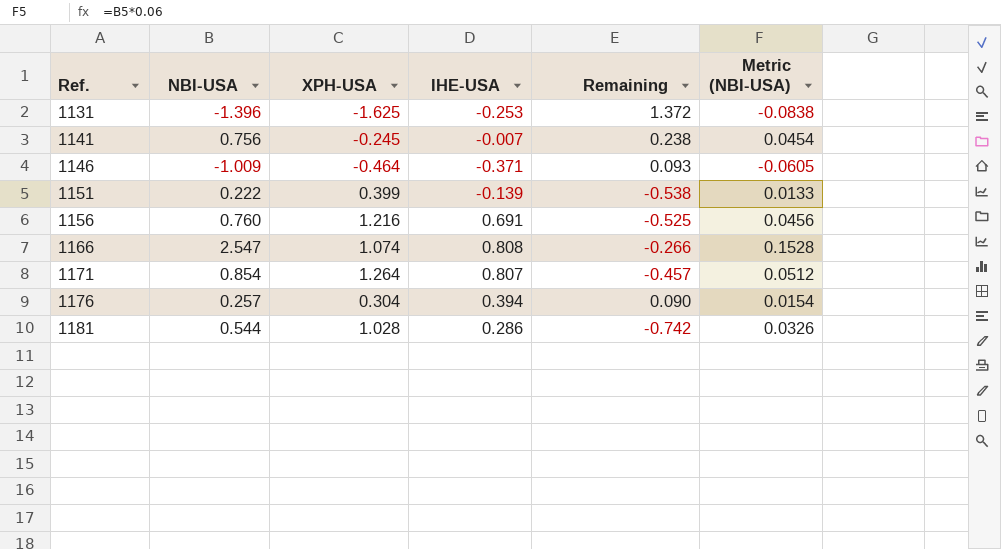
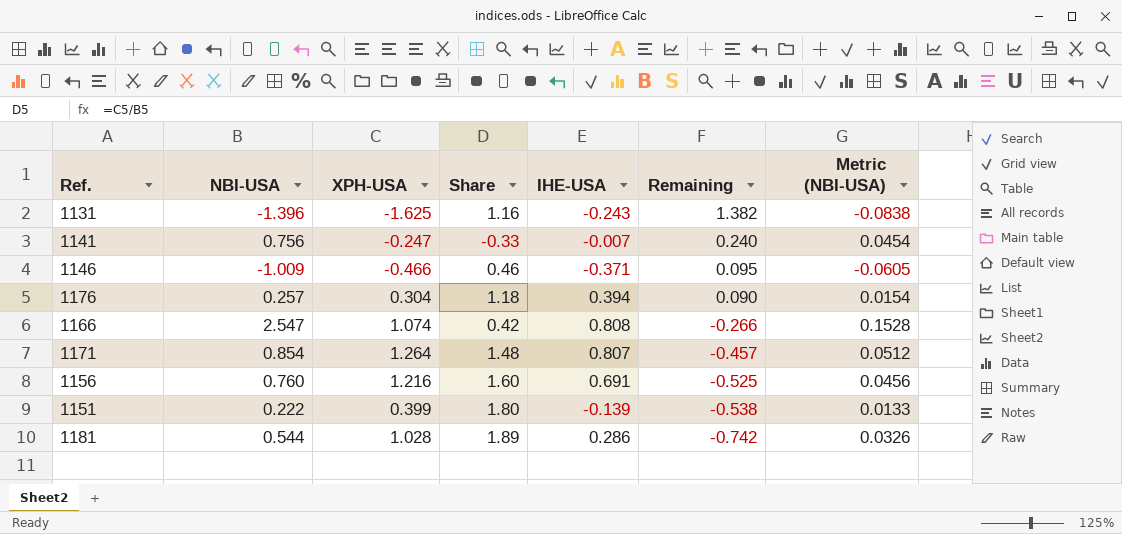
row order: Ref. ascending -> Remaining descending
column Share | formula: none -> [XPH-USA] / [NBI-USA]
1131 | IHE-USA: -0.253 -> -0.243
1131 | Remaining: 1.372 -> 1.382
1141 | XPH-USA: -0.245 -> -0.247
1141 | Remaining: 0.238 -> 0.240
1146 | XPH-USA: -0.464 -> -0.466
1146 | Remaining: 0.093 -> 0.095

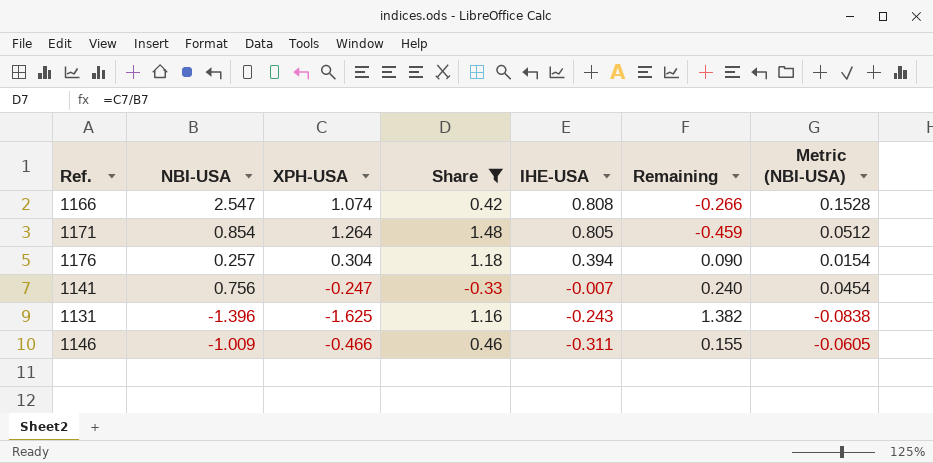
filter: none -> Share <= 1.48
row order: Remaining descending -> IHE-USA descending
1171 | IHE-USA: 0.807 -> 0.805
1171 | Remaining: -0.457 -> -0.459
1146 | IHE-USA: -0.371 -> -0.311
1146 | Remaining: 0.095 -> 0.155

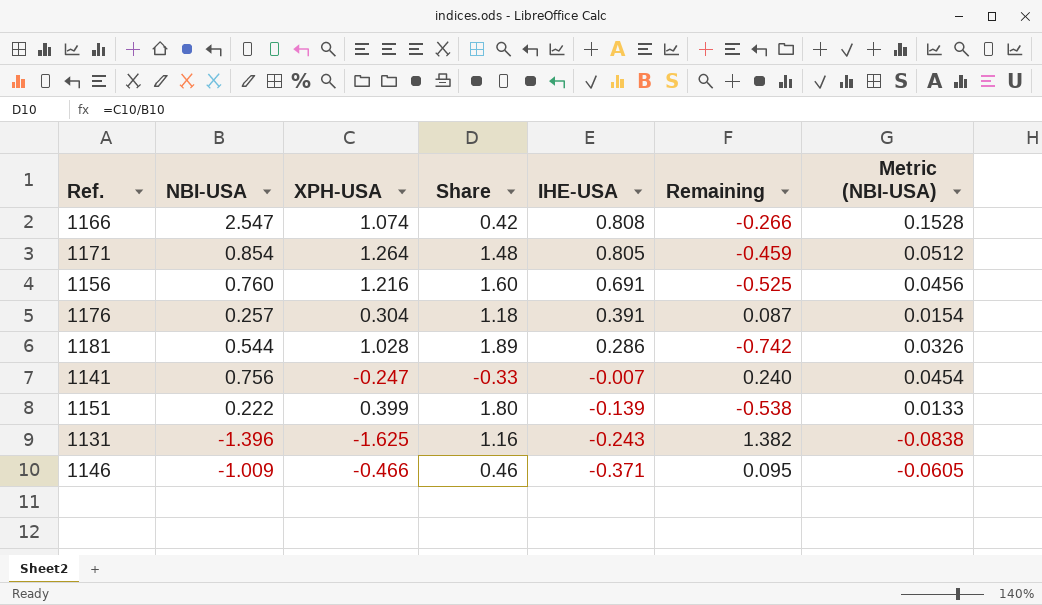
filter: Share <= 1.48 -> none
1176 | IHE-USA: 0.394 -> 0.391
1176 | Remaining: 0.090 -> 0.087
1146 | IHE-USA: -0.311 -> -0.371
1146 | Remaining: 0.155 -> 0.095

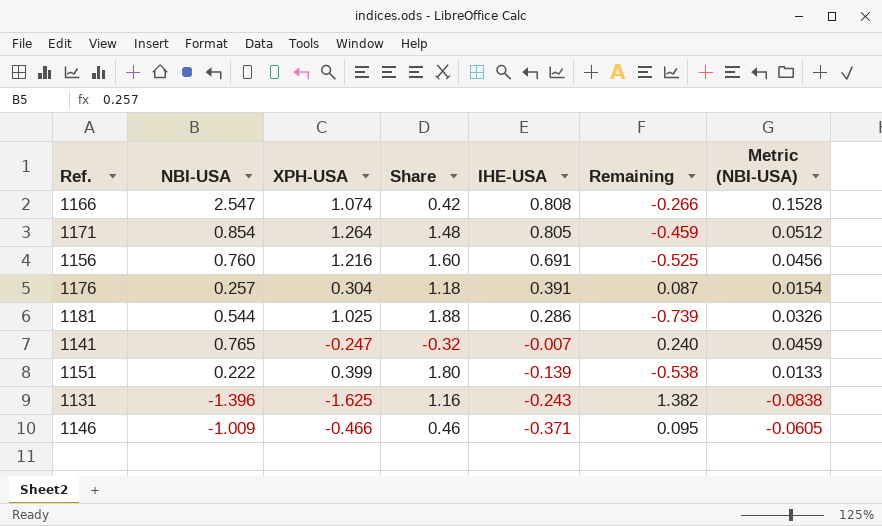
1181 | XPH-USA: 1.028 -> 1.025
1181 | Share: 1.89 -> 1.88
1181 | Remaining: -0.742 -> -0.739
1141 | NBI-USA: 0.756 -> 0.765
1141 | Share: -0.33 -> -0.32
1141 | Metric (NBI-USA): 0.0454 -> 0.0459

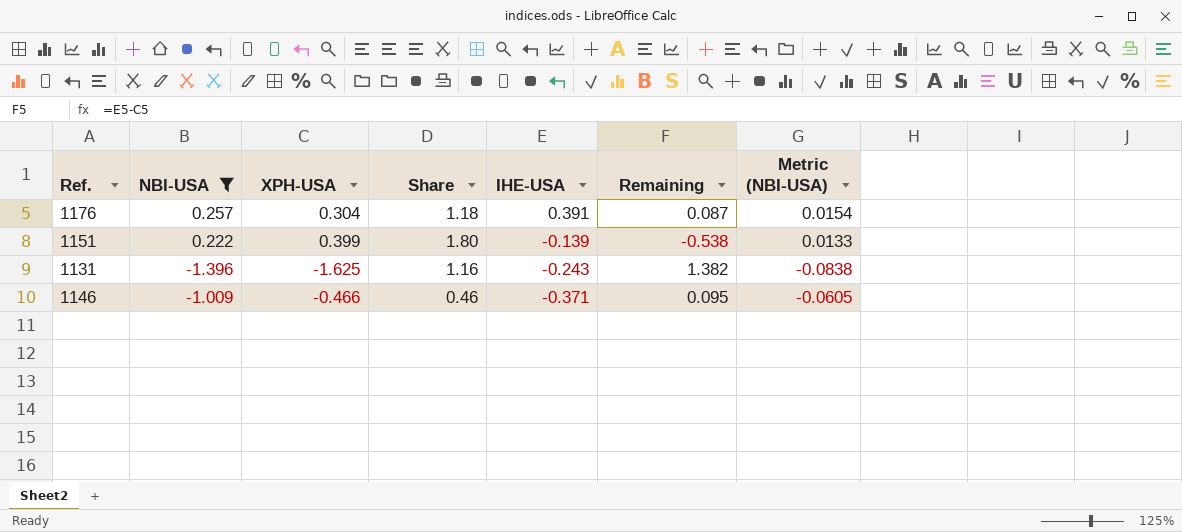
filter: none -> NBI-USA <= 0.257

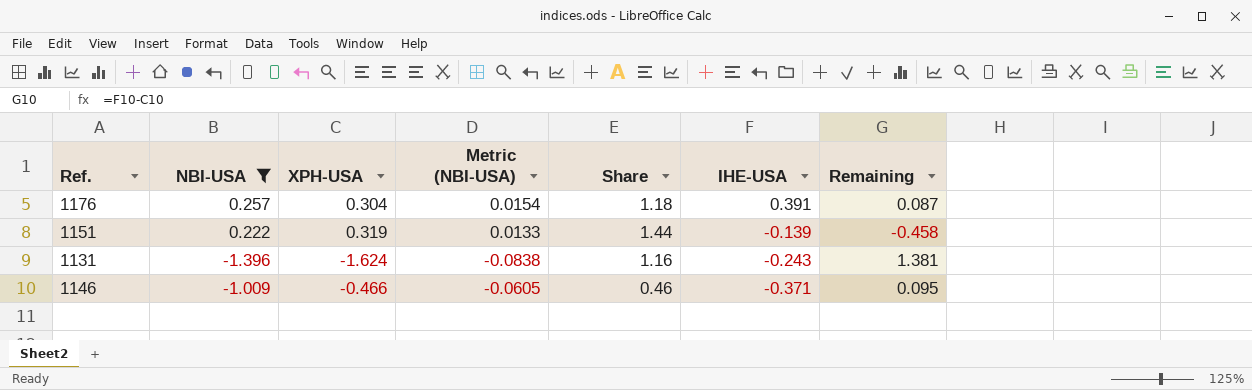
column Metric (NBI-USA) | position: 7 -> 4
1151 | XPH-USA: 0.399 -> 0.319
1151 | Share: 1.80 -> 1.44
1151 | Remaining: -0.538 -> -0.458
1131 | XPH-USA: -1.625 -> -1.624
1131 | Remaining: 1.382 -> 1.381

